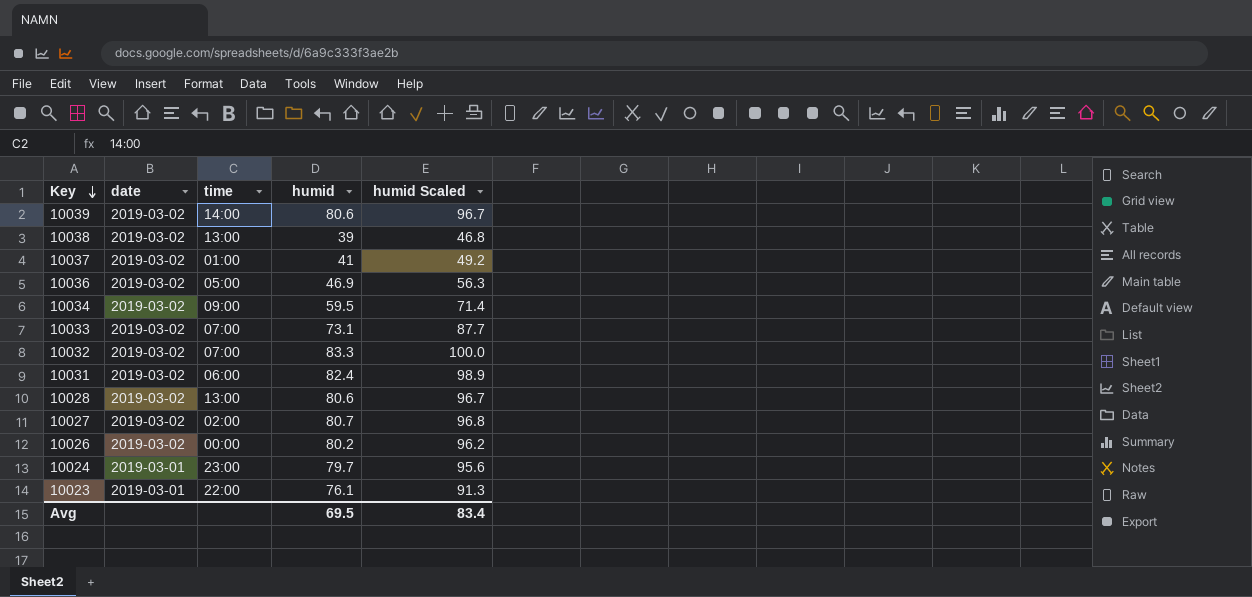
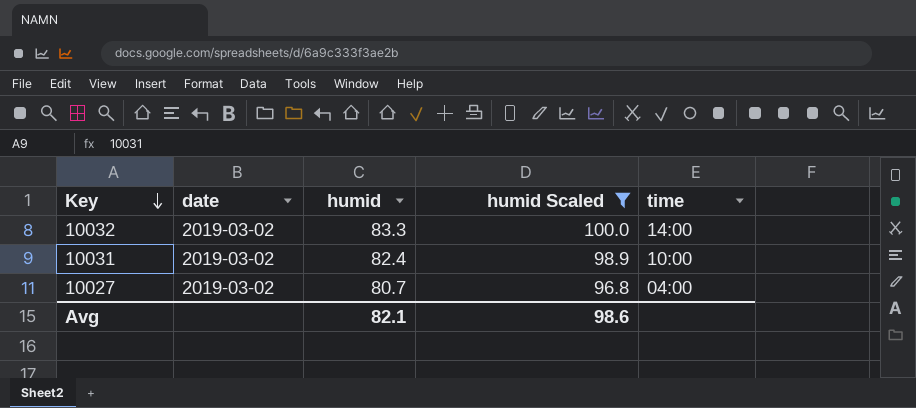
filter: none -> humid Scaled >= 96.8
column time | position: 3 -> 5
10032 | time: 07:00 -> 14:00
10031 | time: 06:00 -> 10:00
10027 | time: 02:00 -> 04:00
Avg | humid: 69.5 -> 82.1
Avg | humid Scaled: 83.4 -> 98.6

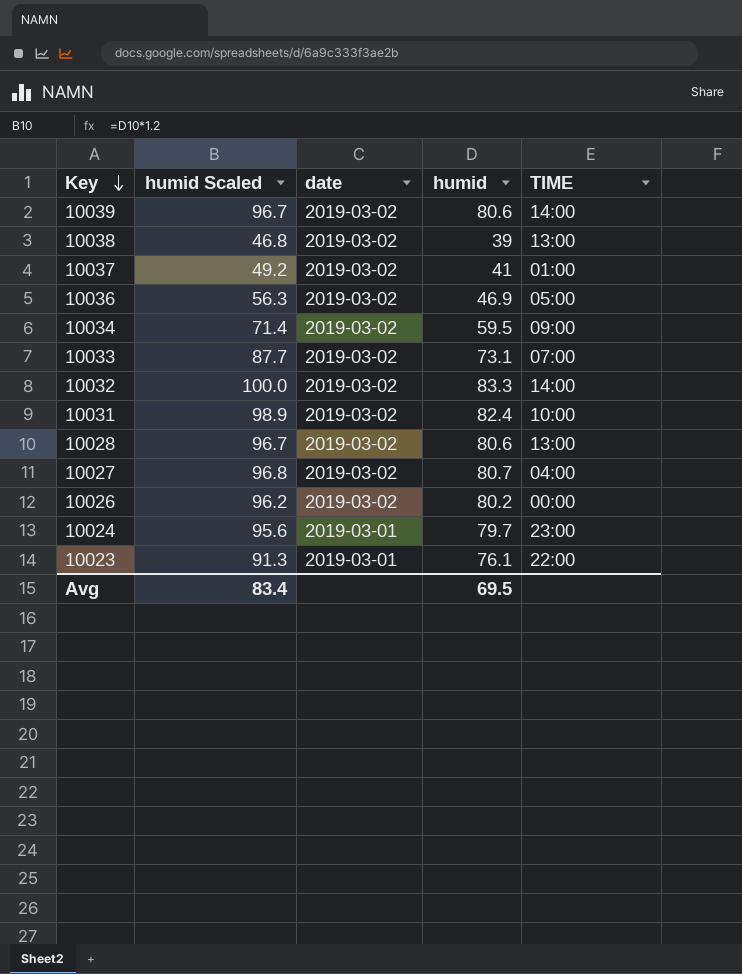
filter: humid Scaled >= 96.8 -> none
column humid Scaled | position: 4 -> 2
column name: time -> TIME
Avg | humid Scaled: 98.6 -> 83.4
Avg | humid: 82.1 -> 69.5

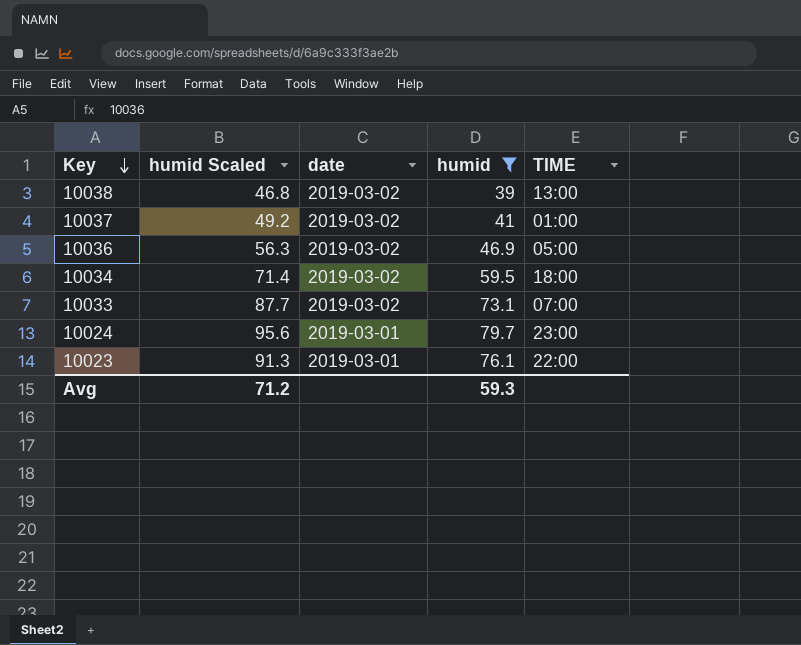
filter: none -> humid <= 79.7
10034 | TIME: 09:00 -> 18:00
Avg | humid Scaled: 83.4 -> 71.2
Avg | humid: 69.5 -> 59.3

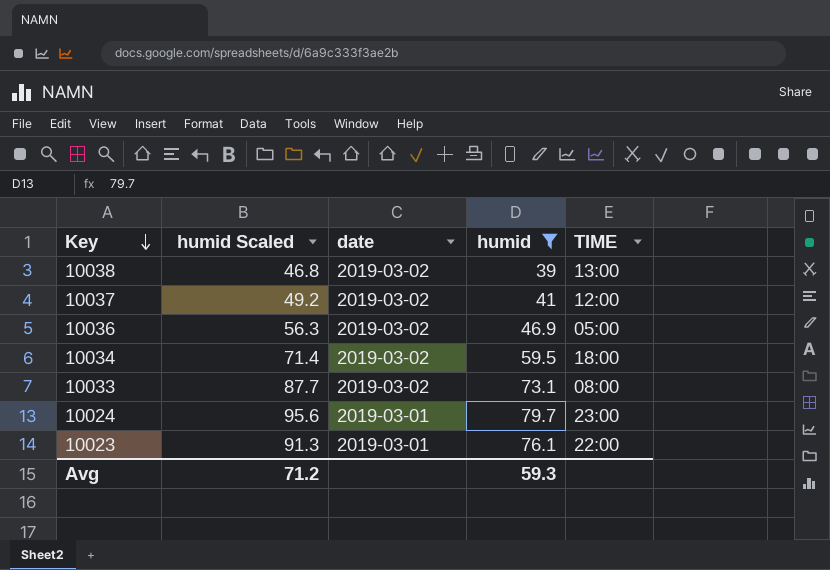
10037 | TIME: 01:00 -> 12:00
10033 | TIME: 07:00 -> 08:00

